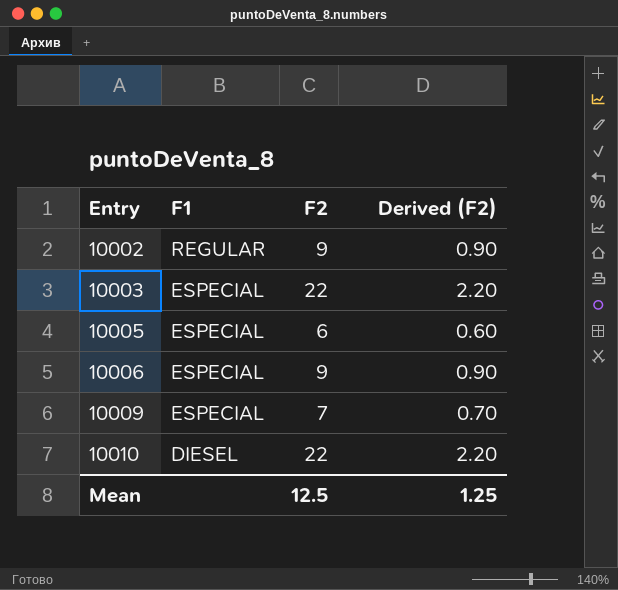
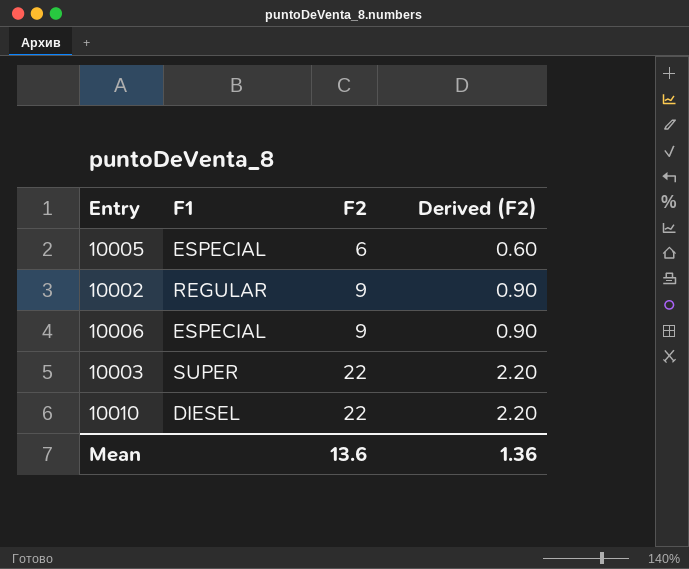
row order: Entry ascending -> F2 ascending
row 10009: ESPECIAL | 7 | 0.70 -> none
10003 | F1: ESPECIAL -> SUPER
Mean | F2: 12.5 -> 13.6
Mean | Derived (F2): 1.25 -> 1.36

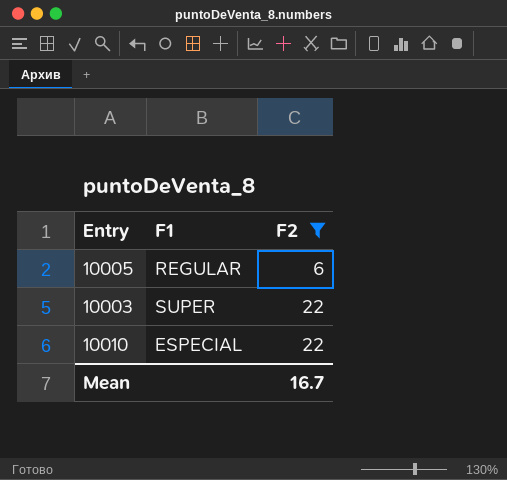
filter: none -> F2 != 9
column Derived (F2) | formula: [F2] * 0.1 -> none
10005 | F1: ESPECIAL -> REGULAR
10010 | F1: DIESEL -> ESPECIAL
Mean | F2: 13.6 -> 16.7

